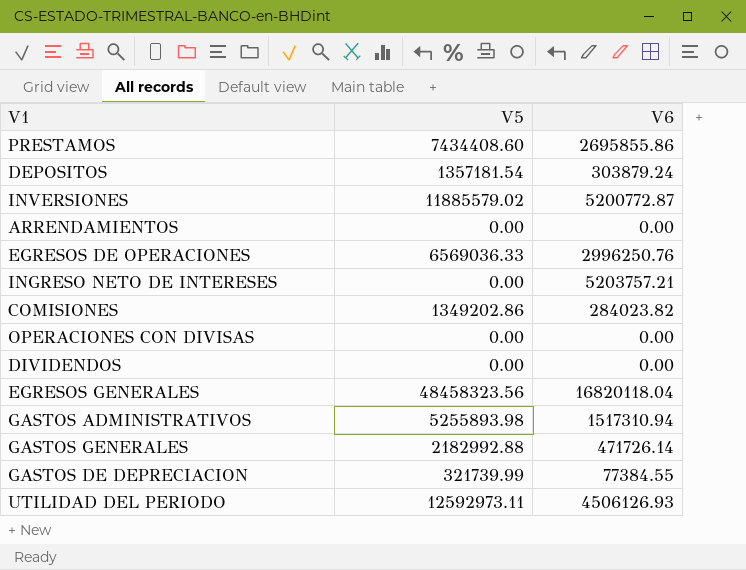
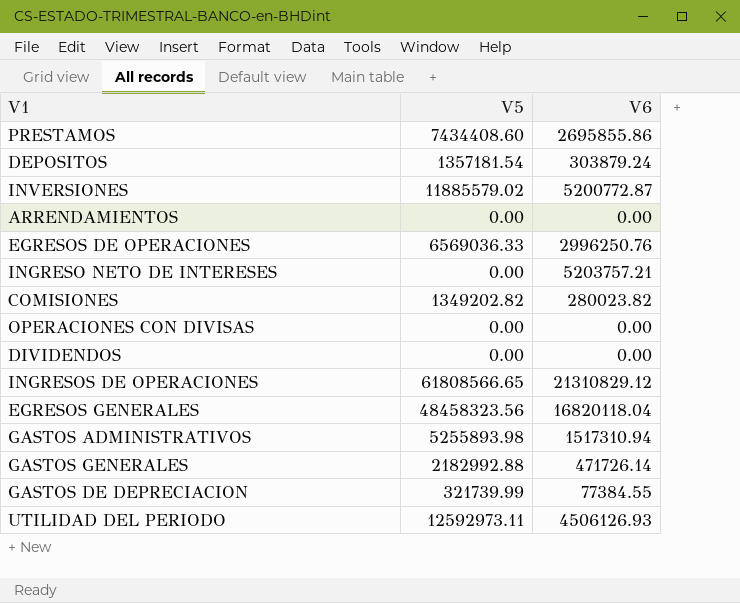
COMISIONES | V5: 1349202.86 -> 1349202.82
COMISIONES | V6: 284023.82 -> 280023.82
row INGRESOS DE OPERACIONES: none -> 61808566.65 | 21310829.12

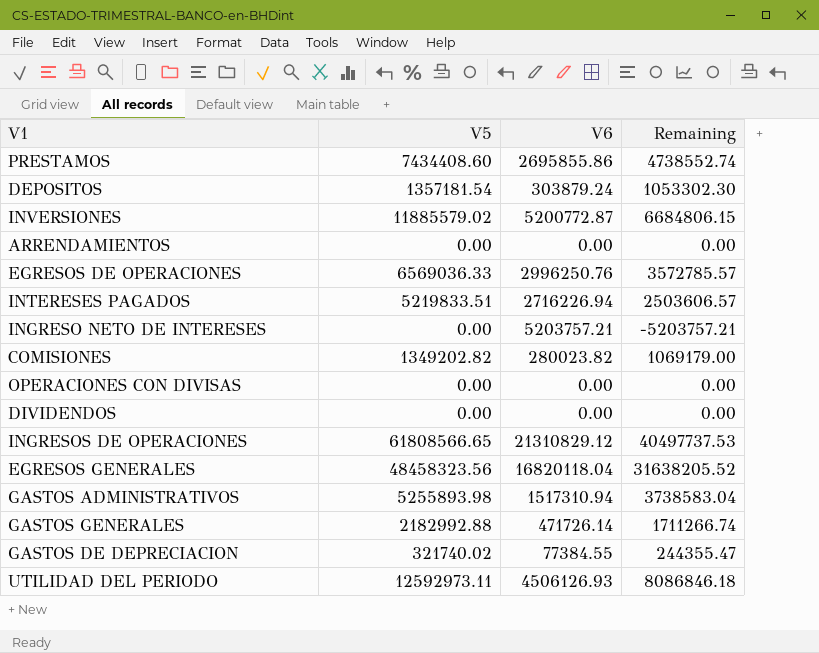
column Remaining | formula: none -> [V5] - [V6]
row INTERESES PAGADOS: none -> 5219833.51 | 2716226.94 | 2503606.57
GASTOS DE DEPRECIACION | V5: 321739.99 -> 321740.02

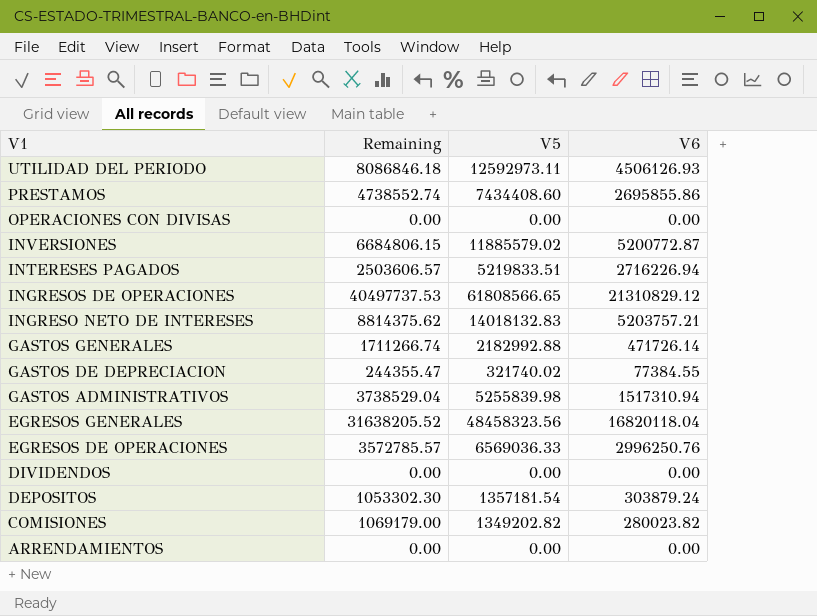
row order: none -> V1 descending
column Remaining | position: 4 -> 2
INGRESO NETO DE INTERESES | Remaining: -5203757.21 -> 8814375.62
INGRESO NETO DE INTERESES | V5: 0.00 -> 14018132.83
GASTOS ADMINISTRATIVOS | Remaining: 3738583.04 -> 3738529.04
GASTOS ADMINISTRATIVOS | V5: 5255893.98 -> 5255839.98

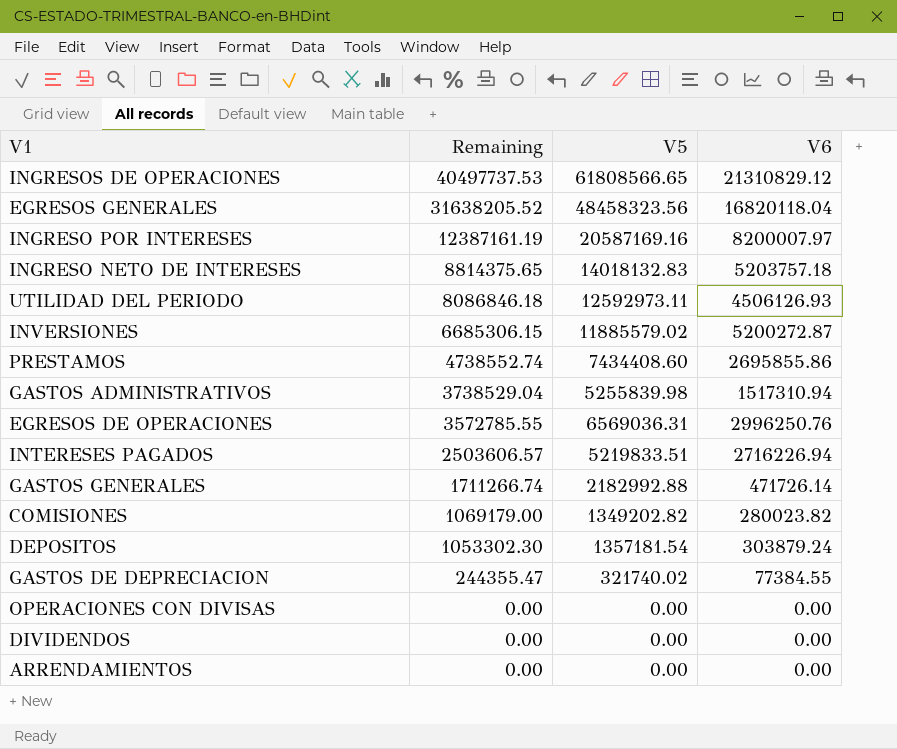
row order: V1 descending -> Remaining descending
row INGRESO POR INTERESES: none -> 12387161.19 | 20587169.16 | 8200007.97
INGRESO NETO DE INTERESES | Remaining: 8814375.62 -> 8814375.65
INGRESO NETO DE INTERESES | V6: 5203757.21 -> 5203757.18
INVERSIONES | Remaining: 6684806.15 -> 6685306.15
INVERSIONES | V6: 5200772.87 -> 5200272.87
EGRESOS DE OPERACIONES | Remaining: 3572785.57 -> 3572785.55
EGRESOS DE OPERACIONES | V5: 6569036.33 -> 6569036.31

